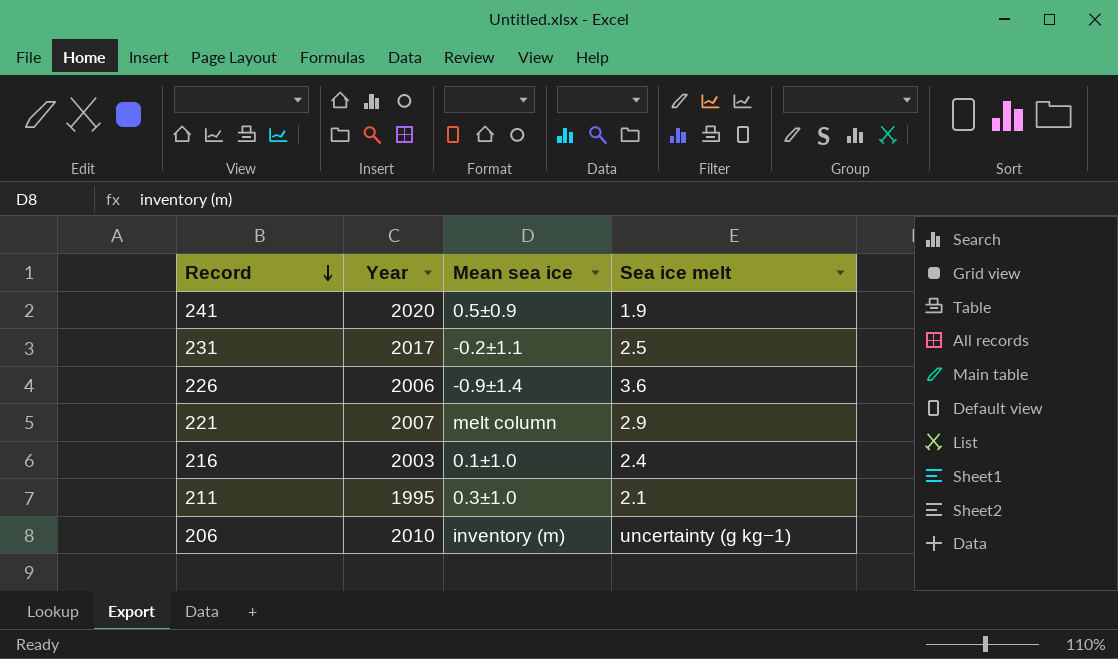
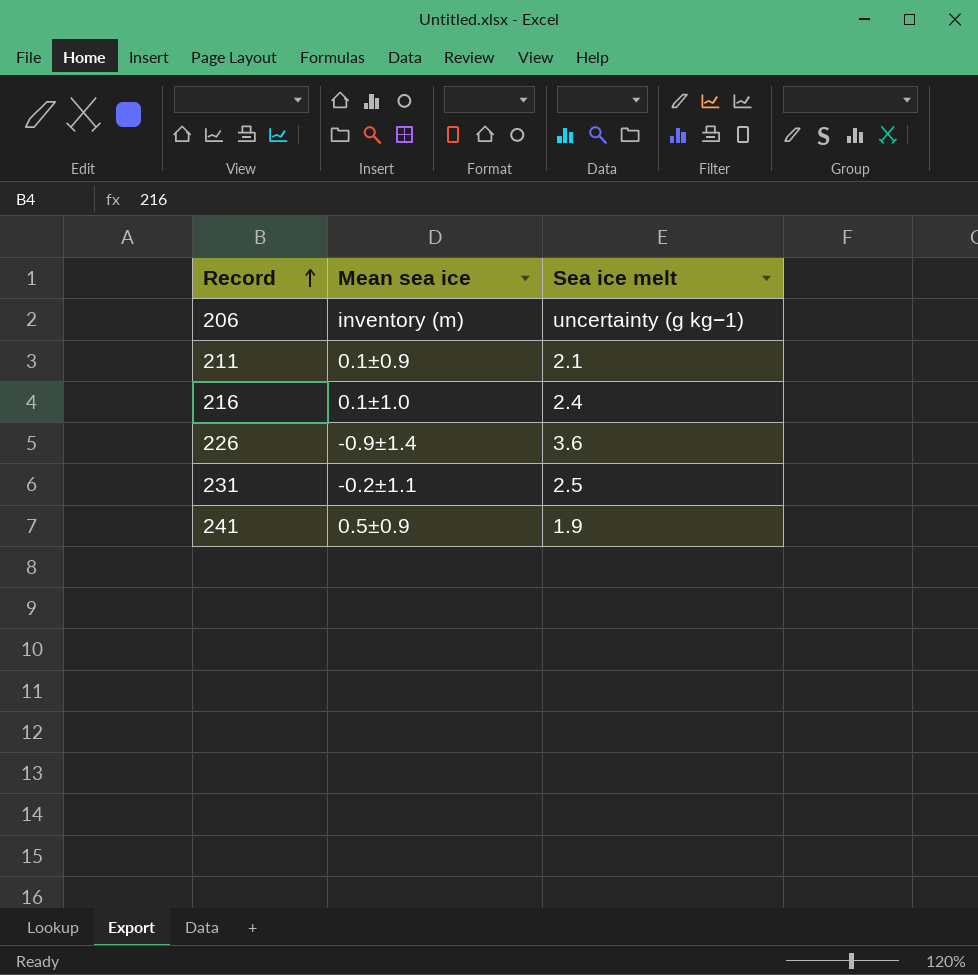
row order: Record descending -> Record ascending
column Year | position: 2 -> none
row 221: 2007 | melt column | 2.9 -> none
211 | Mean sea ice: 0.3±1.0 -> 0.1±0.9

